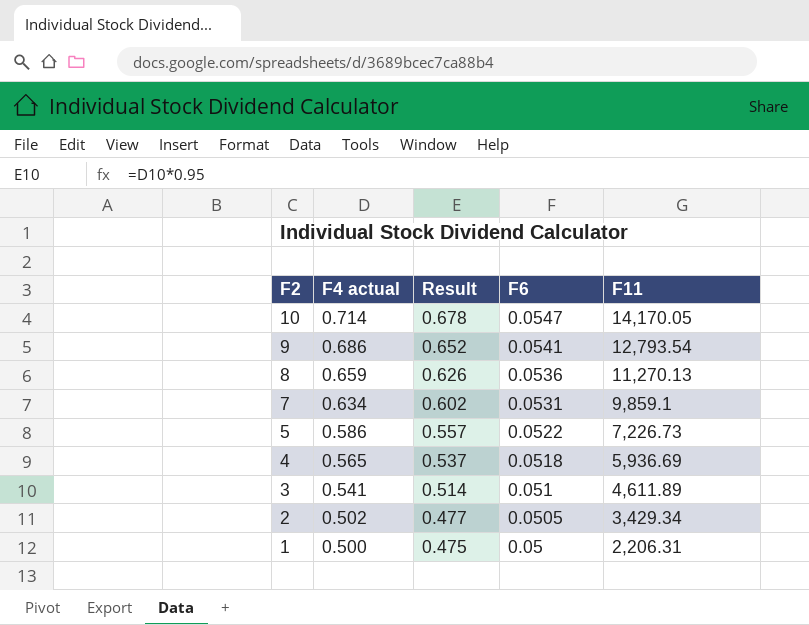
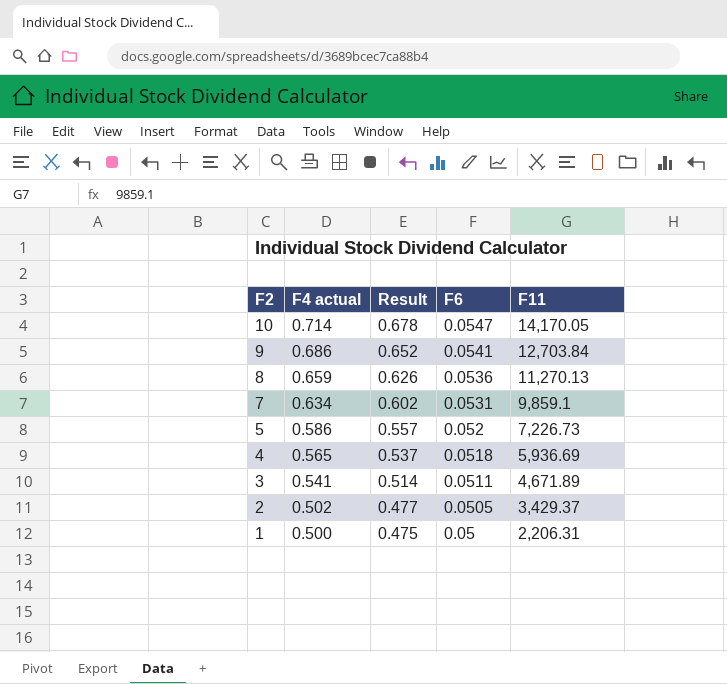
9 | F11: 12,793.54 -> 12,703.84
5 | F6: 0.0522 -> 0.052
3 | F6: 0.051 -> 0.0511
3 | F11: 4,611.89 -> 4,671.89
2 | F11: 3,429.34 -> 3,429.37

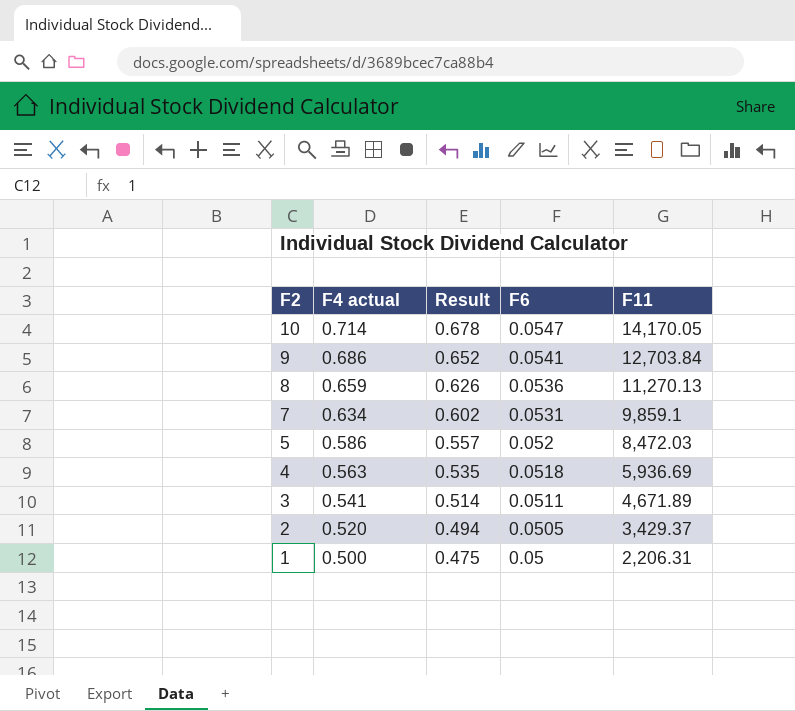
5 | F11: 7,226.73 -> 8,472.03
4 | F4 actual: 0.565 -> 0.563
4 | Result: 0.537 -> 0.535
2 | F4 actual: 0.502 -> 0.520
2 | Result: 0.477 -> 0.494

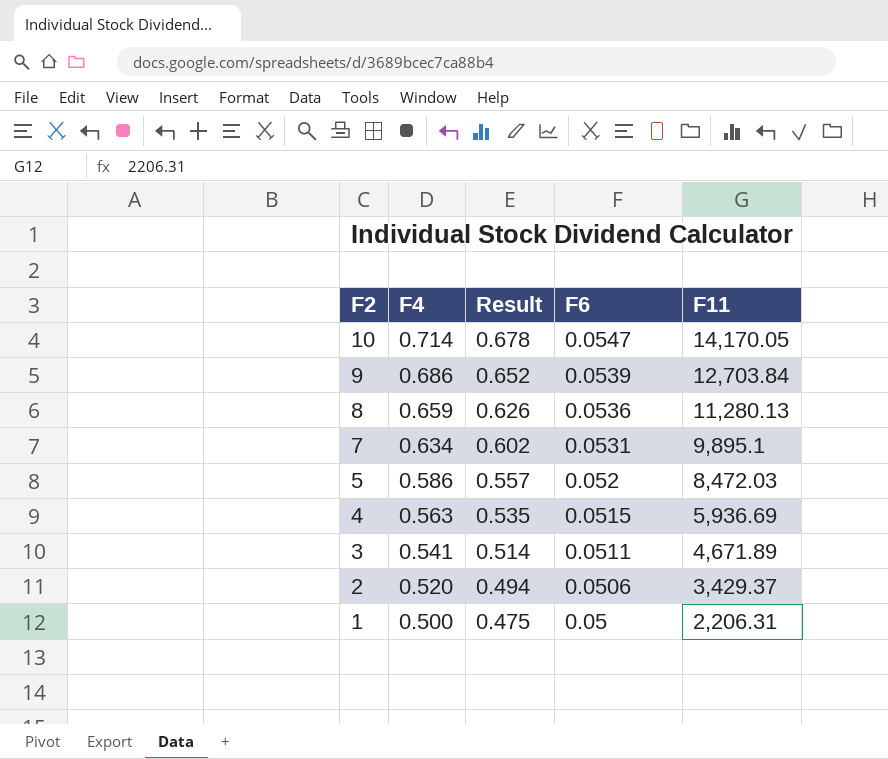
column name: F4 actual -> F4
9 | F6: 0.0541 -> 0.0539
8 | F11: 11,270.13 -> 11,280.13
7 | F11: 9,859.1 -> 9,895.1
4 | F6: 0.0518 -> 0.0515
2 | F6: 0.0505 -> 0.0506

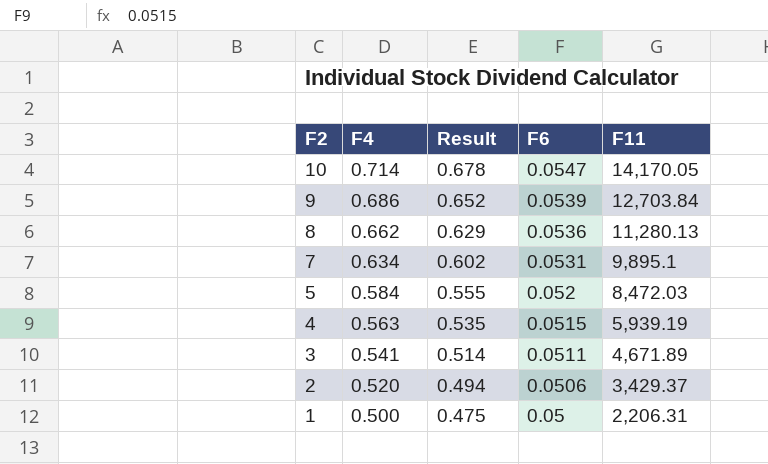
8 | F4: 0.659 -> 0.662
8 | Result: 0.626 -> 0.629
5 | F4: 0.586 -> 0.584
5 | Result: 0.557 -> 0.555
4 | F11: 5,936.69 -> 5,939.19

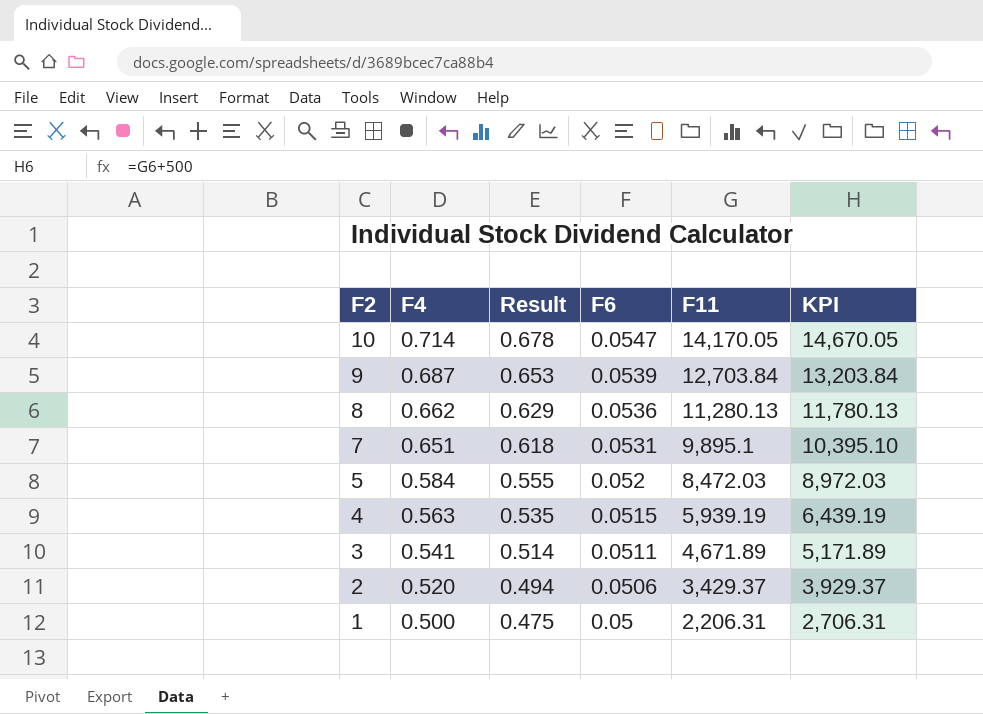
column KPI | formula: none -> [F11] + 500
9 | F4: 0.686 -> 0.687
9 | Result: 0.652 -> 0.653
7 | F4: 0.634 -> 0.651
7 | Result: 0.602 -> 0.618

